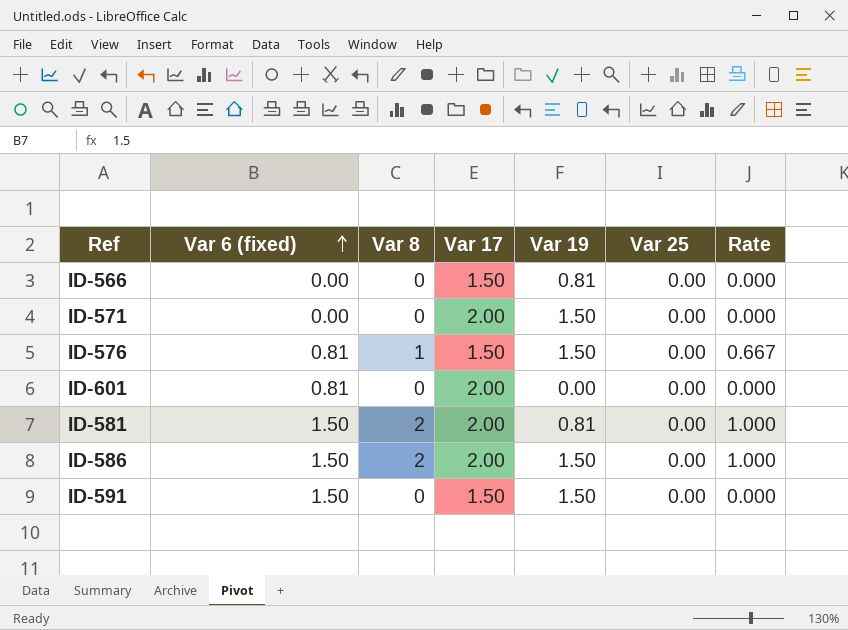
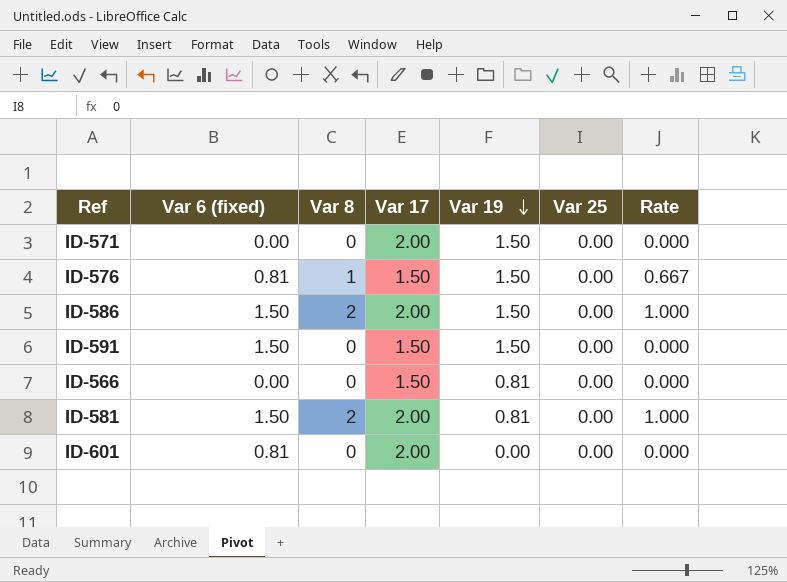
row order: Var 6 (fixed) ascending -> Var 19 descending

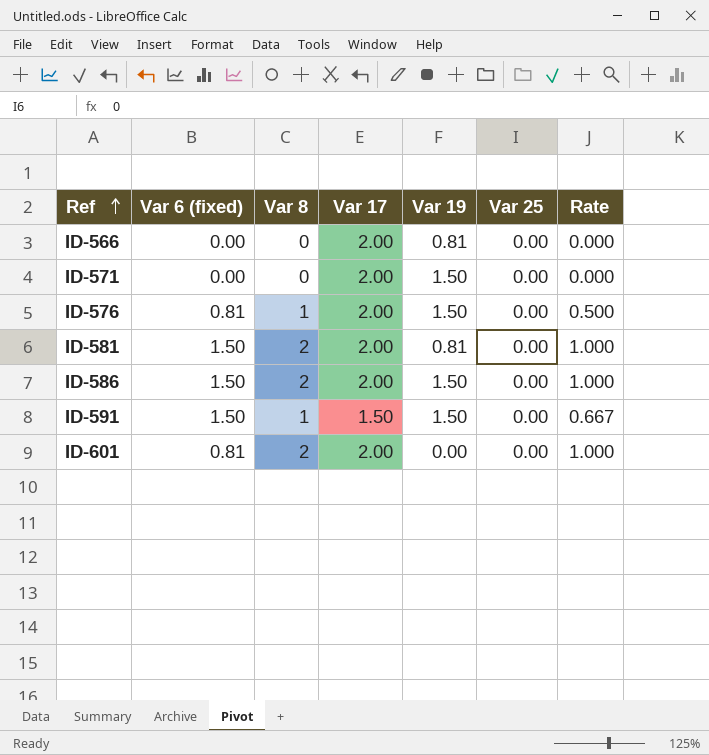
row order: Var 19 descending -> Ref ascending
ID-566 | Var 17: 1.50 -> 2.00
ID-576 | Var 17: 1.50 -> 2.00
ID-576 | Rate: 0.667 -> 0.500
ID-591 | Var 8: 0 -> 1
ID-591 | Rate: 0.000 -> 0.667
ID-601 | Var 8: 0 -> 2
ID-601 | Rate: 0.000 -> 1.000

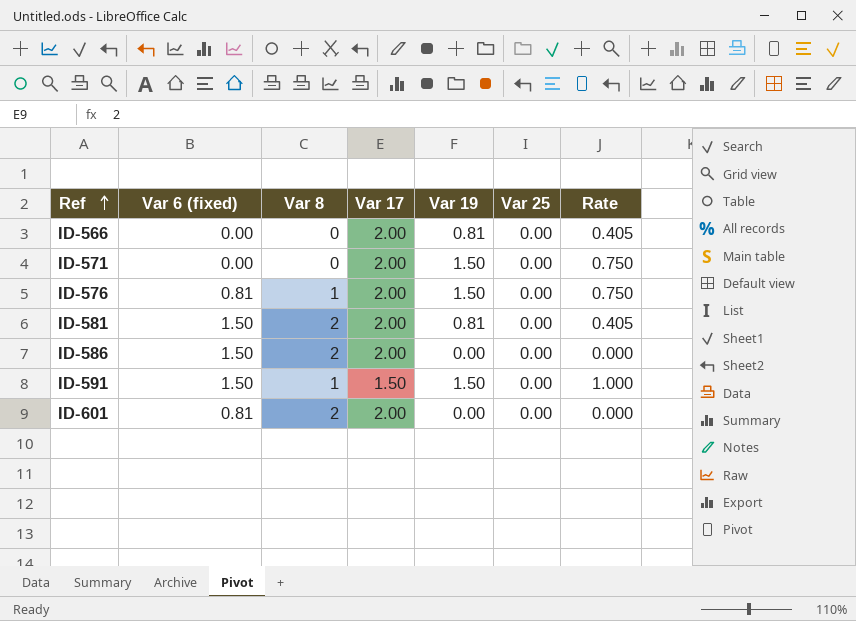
column Rate | formula: [Var 8] / [Var 17] -> [Var 19] / [Var 17]
ID-586 | Var 19: 1.50 -> 0.00

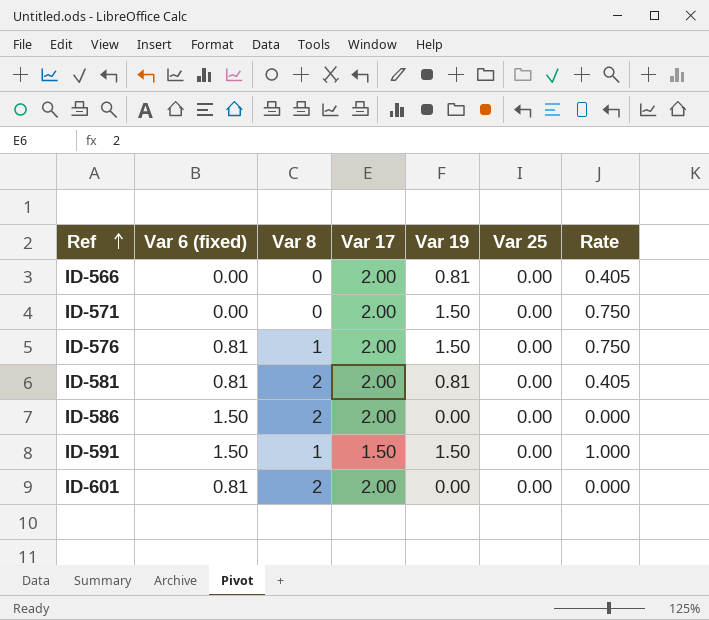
ID-581 | Var 6 (fixed): 1.50 -> 0.81

